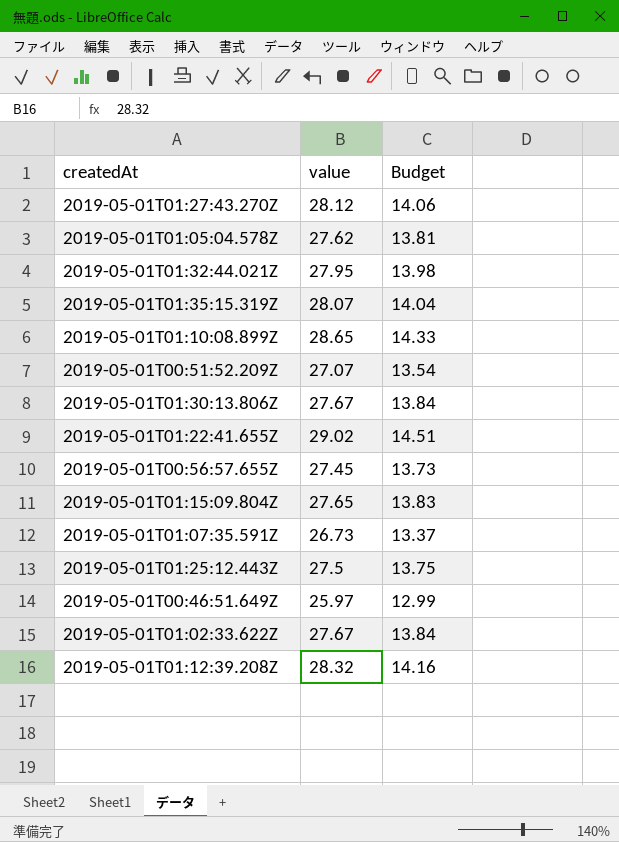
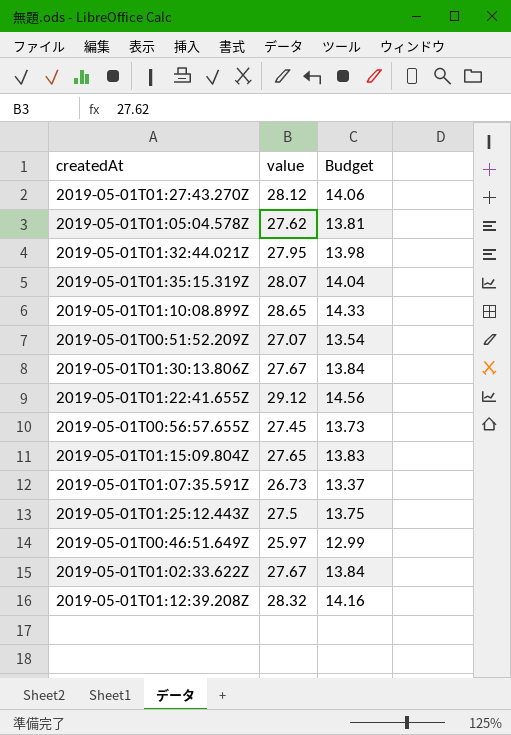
2019-05-01T01:22:41.655Z | value: 29.02 -> 29.12
2019-05-01T01:22:41.655Z | Budget: 14.51 -> 14.56

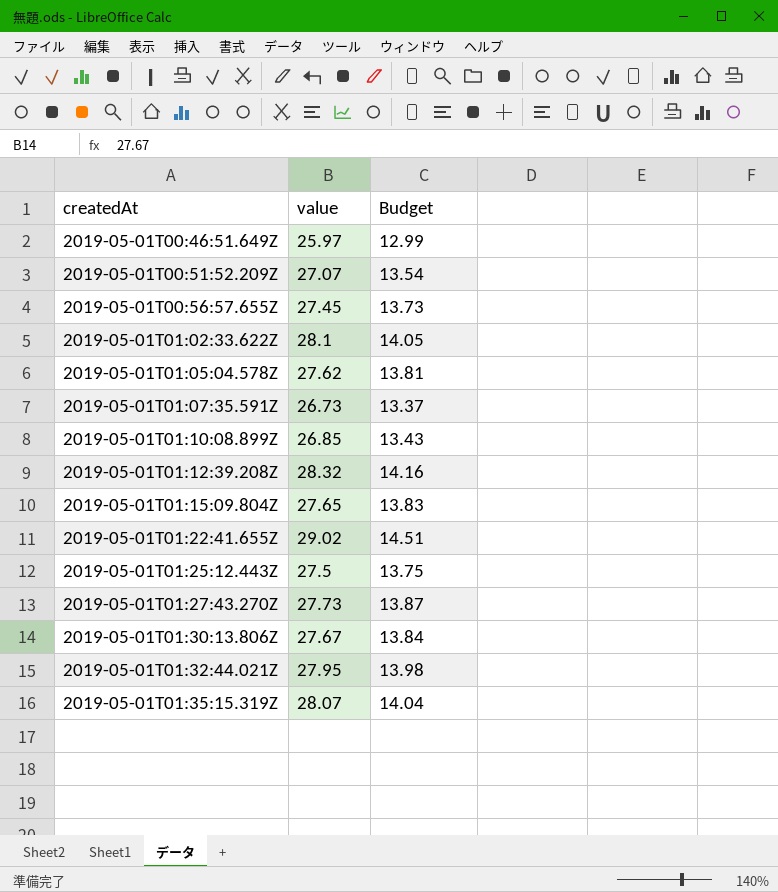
row order: none -> createdAt ascending
2019-05-01T01:02:33.622Z | value: 27.67 -> 28.1
2019-05-01T01:02:33.622Z | Budget: 13.84 -> 14.05
2019-05-01T01:10:08.899Z | value: 28.65 -> 26.85
2019-05-01T01:10:08.899Z | Budget: 14.33 -> 13.43
2019-05-01T01:22:41.655Z | value: 29.12 -> 29.02
2019-05-01T01:22:41.655Z | Budget: 14.56 -> 14.51
2019-05-01T01:27:43.270Z | value: 28.12 -> 27.73
2019-05-01T01:27:43.270Z | Budget: 14.06 -> 13.87

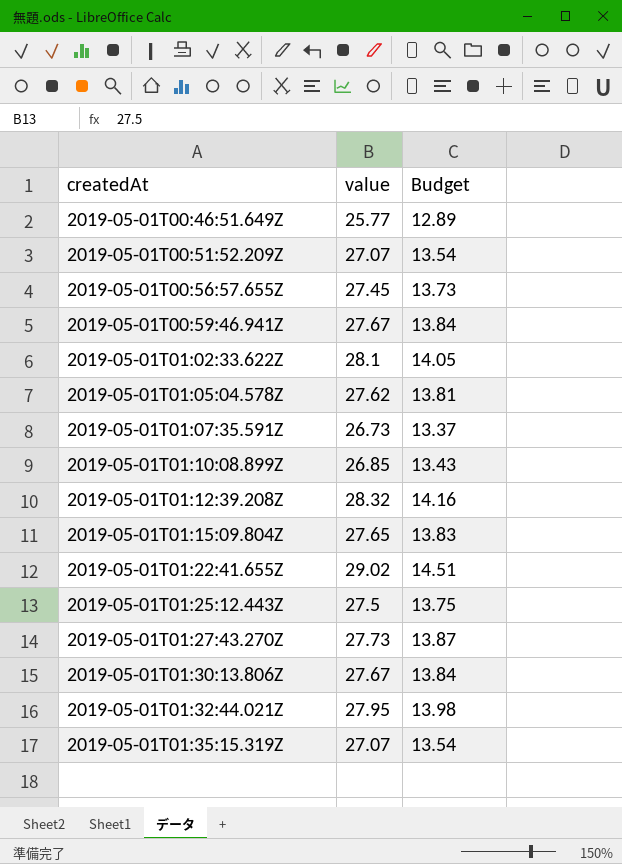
2019-05-01T00:46:51.649Z | value: 25.97 -> 25.77
2019-05-01T00:46:51.649Z | Budget: 12.99 -> 12.89
row 2019-05-01T00:59:46.941Z: none -> 27.67 | 13.84
2019-05-01T01:35:15.319Z | value: 28.07 -> 27.07
2019-05-01T01:35:15.319Z | Budget: 14.04 -> 13.54

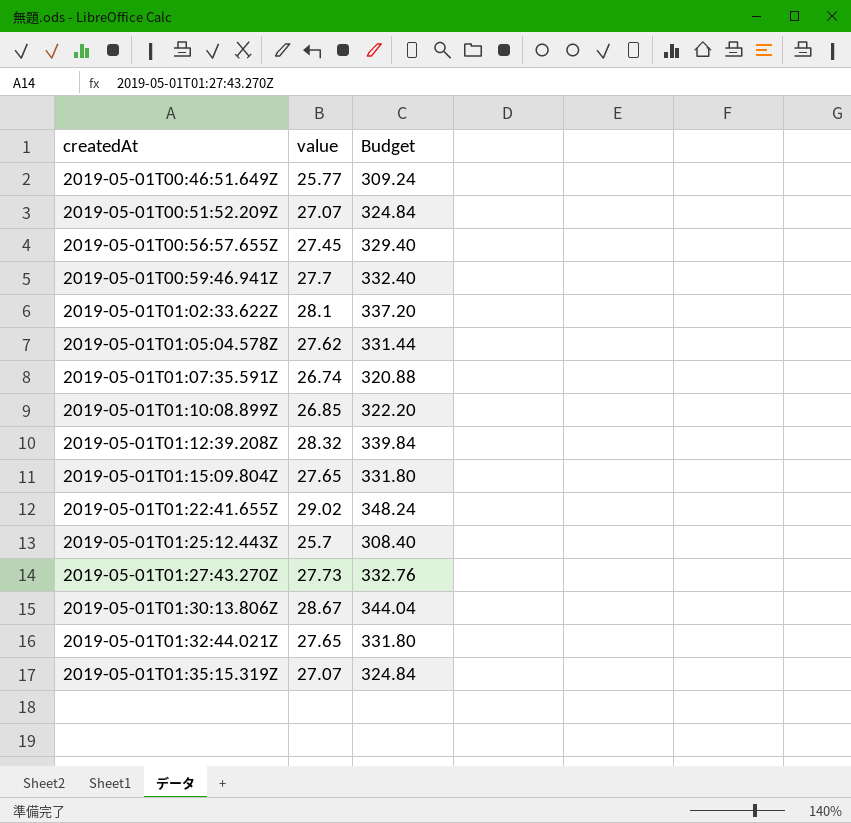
column Budget | formula: [value] * 0.5 -> [value] * 12
2019-05-01T00:59:46.941Z | value: 27.67 -> 27.7
2019-05-01T01:07:35.591Z | value: 26.73 -> 26.74
2019-05-01T01:25:12.443Z | value: 27.5 -> 25.7
2019-05-01T01:30:13.806Z | value: 27.67 -> 28.67
2019-05-01T01:32:44.021Z | value: 27.95 -> 27.65

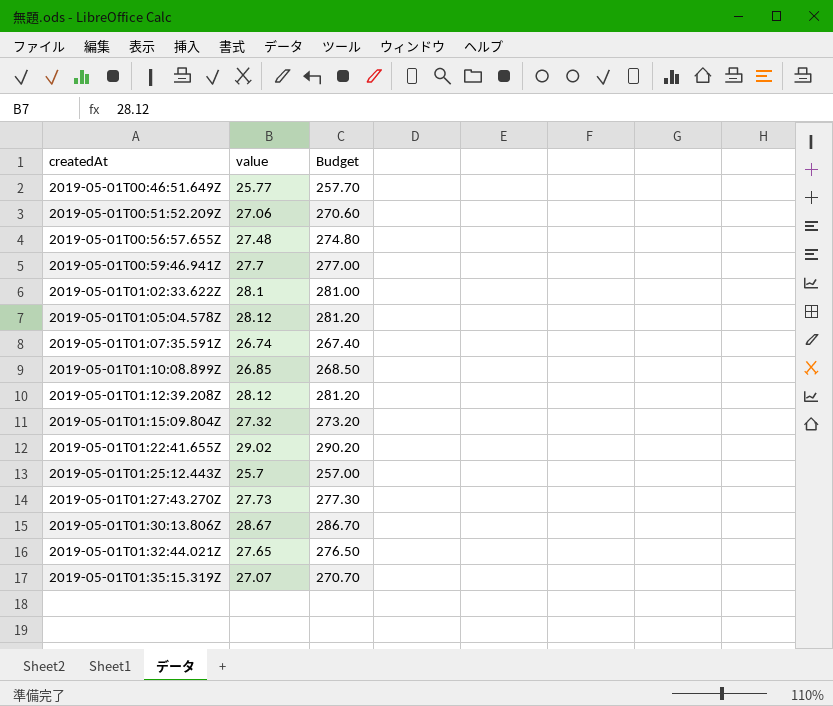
column Budget | formula: [value] * 12 -> [value] * 10
2019-05-01T00:51:52.209Z | value: 27.07 -> 27.06
2019-05-01T00:56:57.655Z | value: 27.45 -> 27.48
2019-05-01T01:05:04.578Z | value: 27.62 -> 28.12
2019-05-01T01:12:39.208Z | value: 28.32 -> 28.12
2019-05-01T01:15:09.804Z | value: 27.65 -> 27.32

